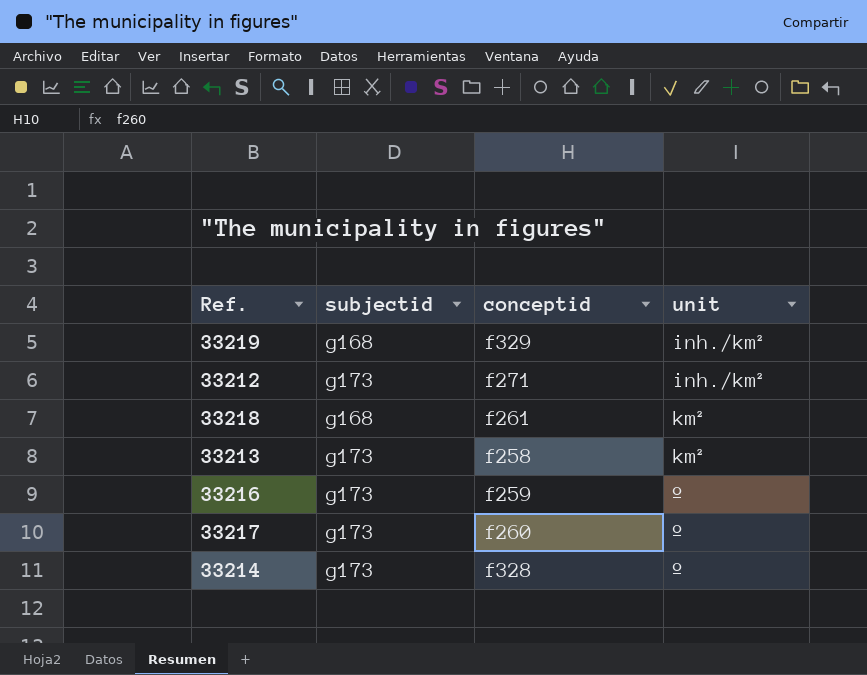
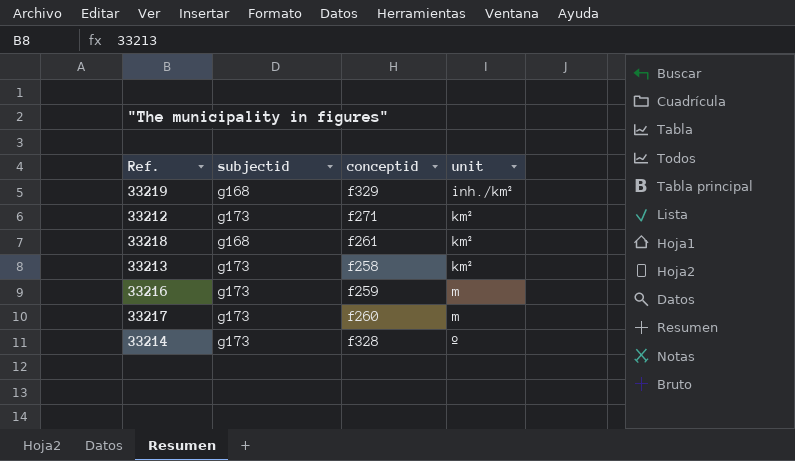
33212 | unit: inh./km² -> km²
33216 | unit: º -> m
33217 | unit: º -> m

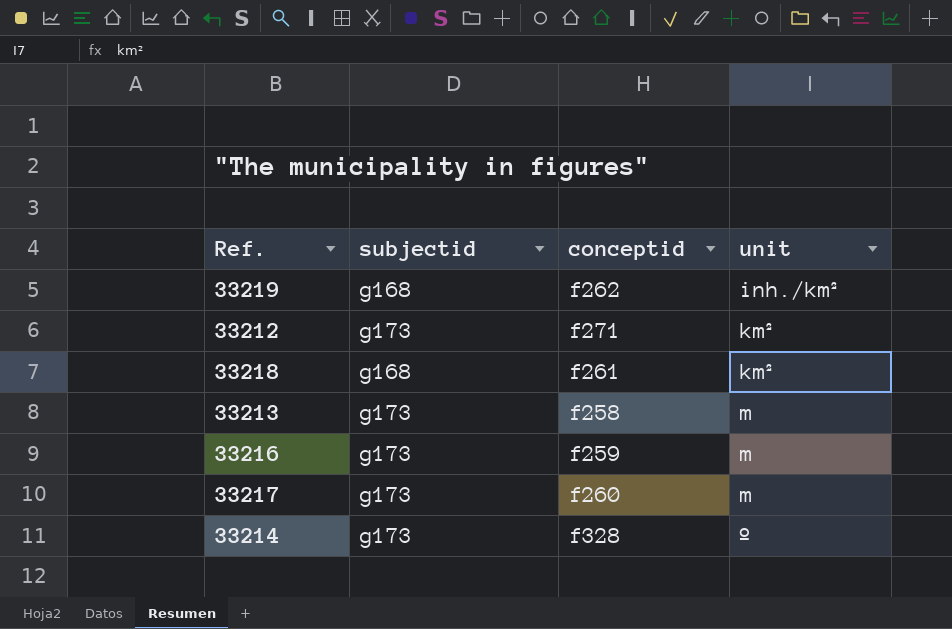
33219 | conceptid: f329 -> f262
33213 | unit: km² -> m

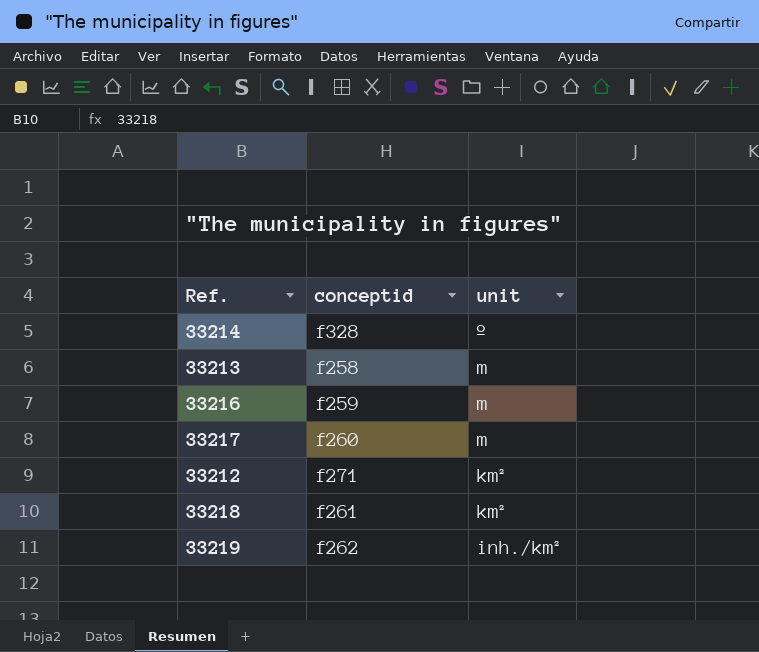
row order: unit ascending -> unit descending
column subjectid | position: 2 -> none

